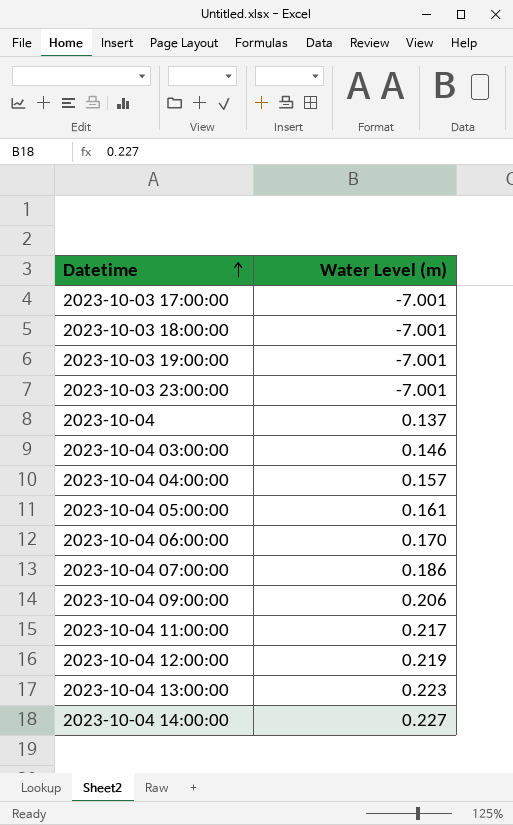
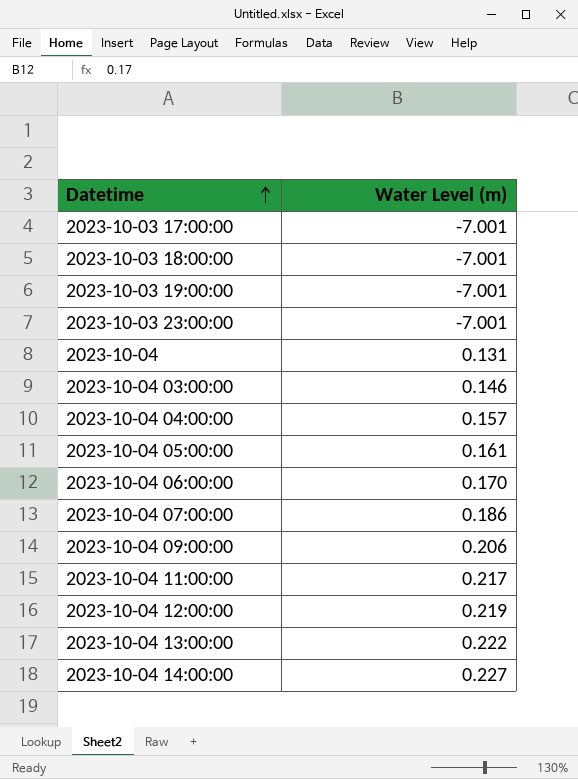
2023-10-04 | Water Level (m): 0.137 -> 0.131
2023-10-04 13:00:00 | Water Level (m): 0.223 -> 0.222

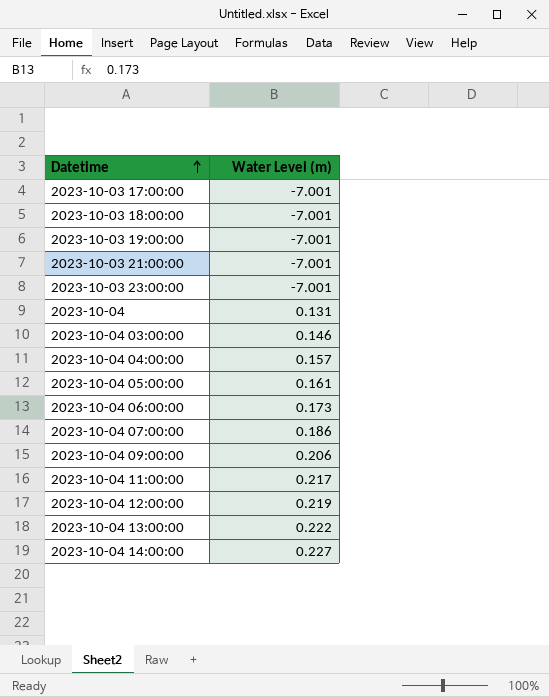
row 2023-10-03 21:00:00: none -> -7.001
2023-10-04 06:00:00 | Water Level (m): 0.170 -> 0.173

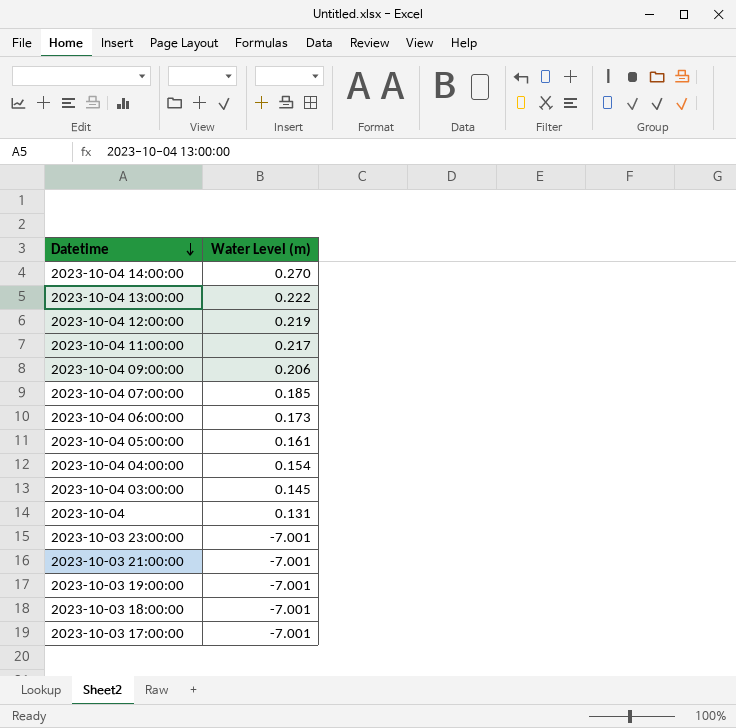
row order: Datetime ascending -> Datetime descending
2023-10-04 14:00:00 | Water Level (m): 0.227 -> 0.270
2023-10-04 07:00:00 | Water Level (m): 0.186 -> 0.185
2023-10-04 04:00:00 | Water Level (m): 0.157 -> 0.154
2023-10-04 03:00:00 | Water Level (m): 0.146 -> 0.145

